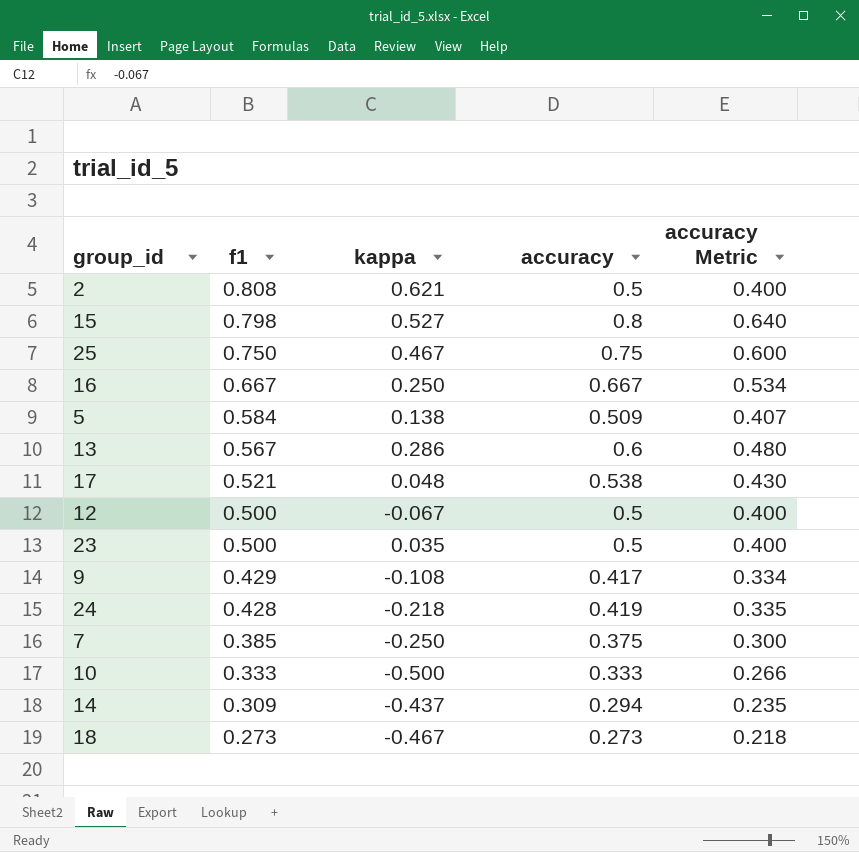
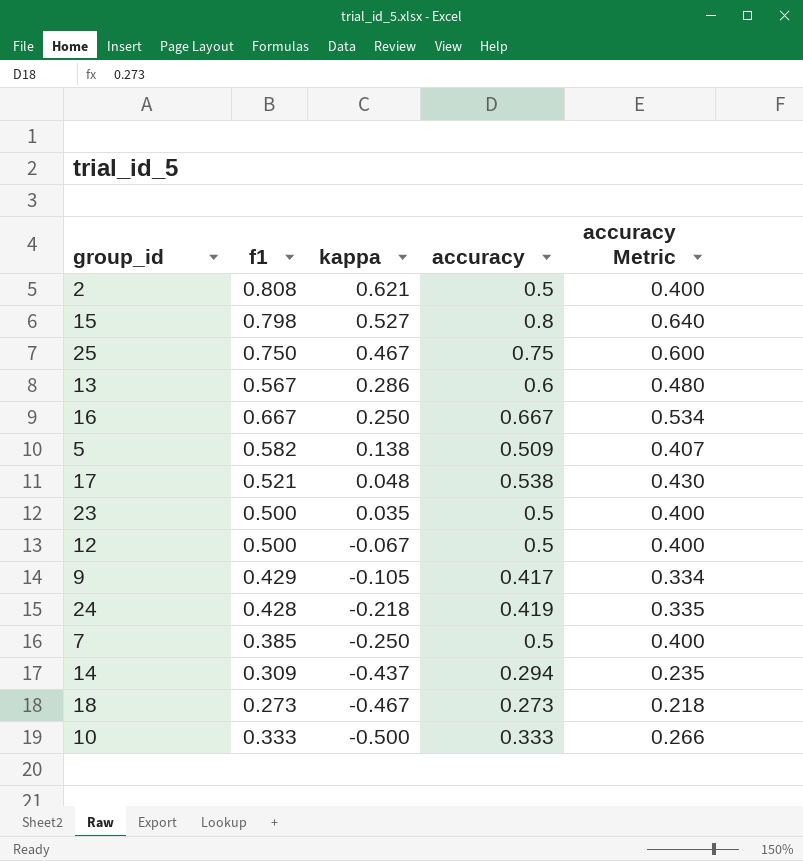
row order: f1 descending -> kappa descending
5 | f1: 0.584 -> 0.582
9 | kappa: -0.108 -> -0.105
7 | accuracy: 0.375 -> 0.5
7 | accuracy Metric: 0.300 -> 0.400

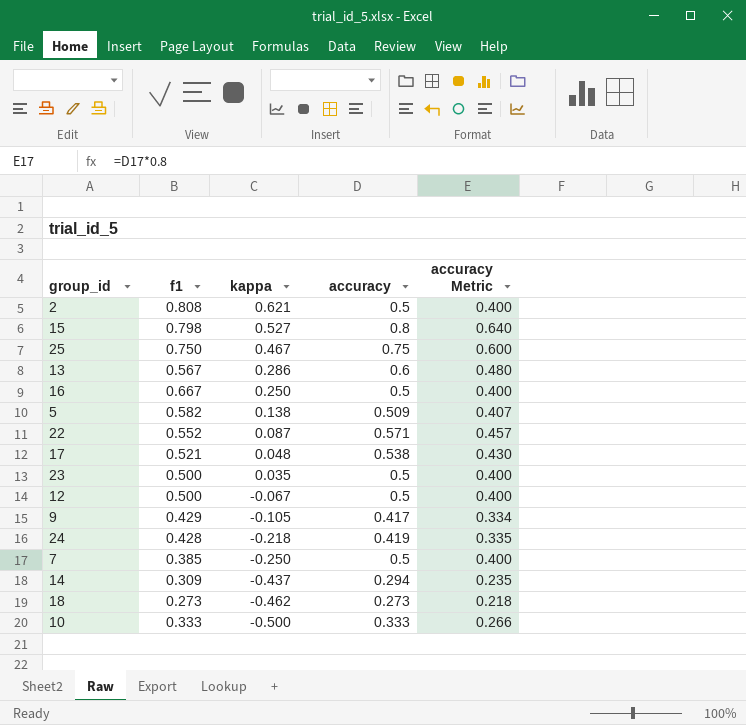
16 | accuracy: 0.667 -> 0.5
16 | accuracy Metric: 0.534 -> 0.400
row 22: none -> 0.552 | 0.087 | 0.571 | 0.457
18 | kappa: -0.467 -> -0.462

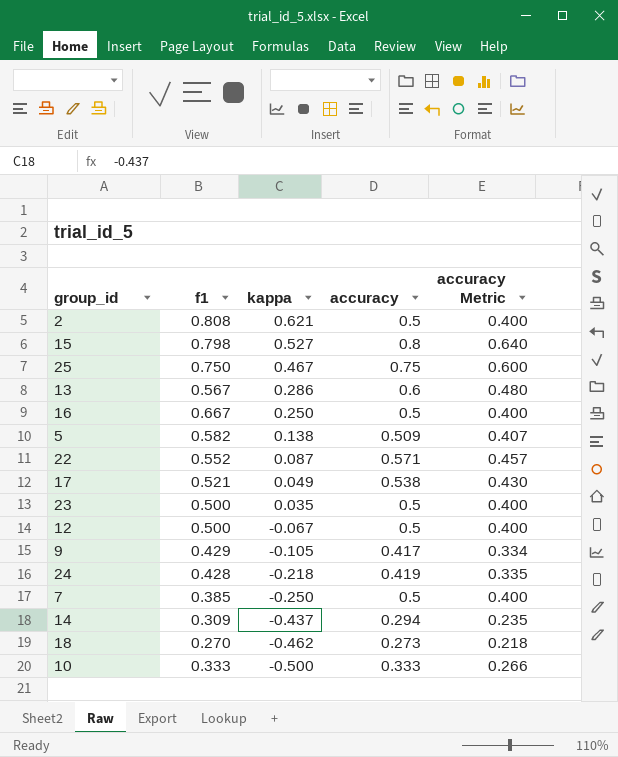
17 | kappa: 0.048 -> 0.049
18 | f1: 0.273 -> 0.270

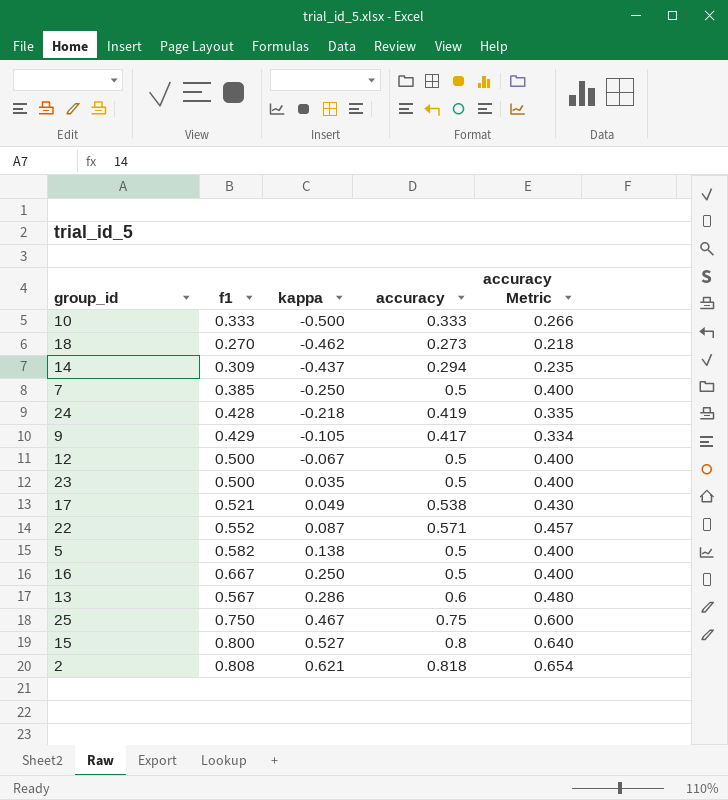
row order: kappa descending -> kappa ascending
5 | accuracy: 0.509 -> 0.5
5 | accuracy Metric: 0.407 -> 0.400
15 | f1: 0.798 -> 0.800
2 | accuracy: 0.5 -> 0.818
2 | accuracy Metric: 0.400 -> 0.654

